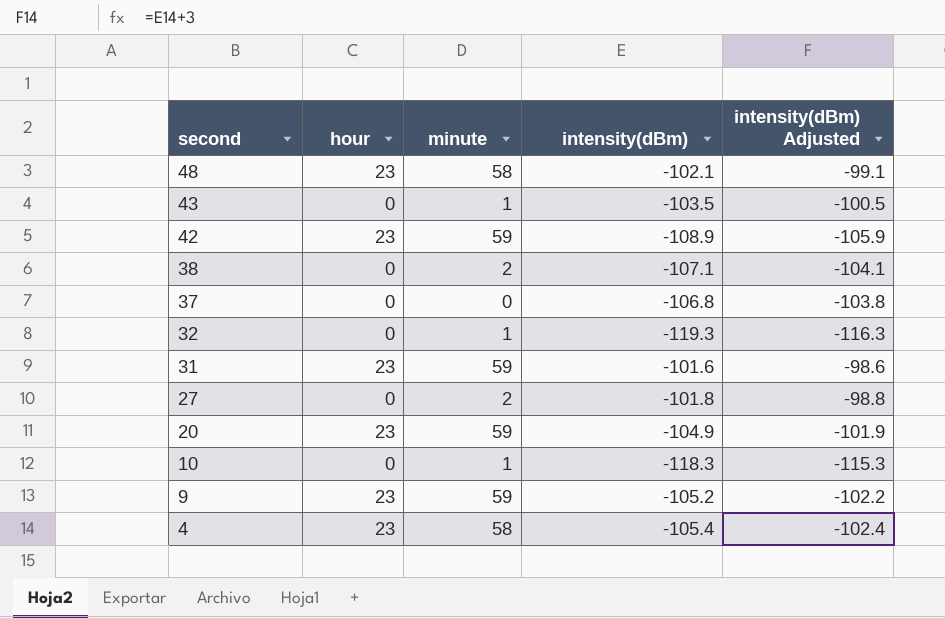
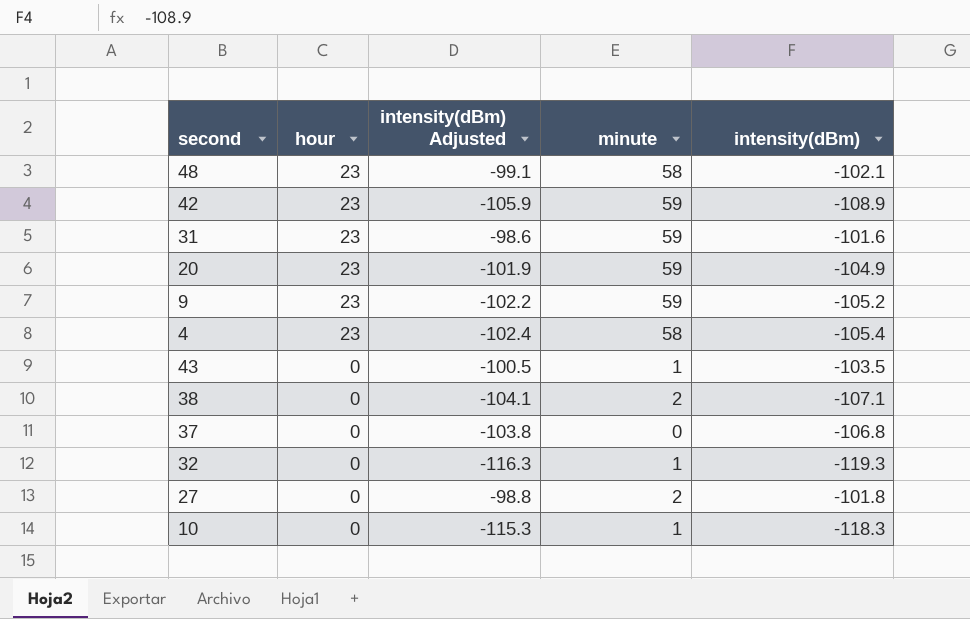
row order: second descending -> hour descending
column intensity(dBm) Adjusted | position: 5 -> 3

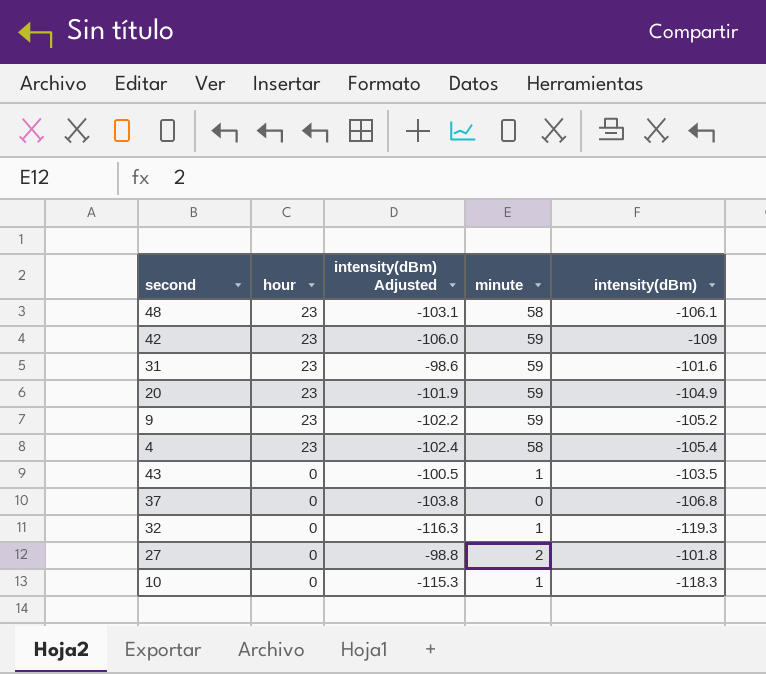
row 38: 0 | -104.1 | 2 | -107.1 -> none
48 | intensity(dBm) Adjusted: -99.1 -> -103.1
48 | intensity(dBm): -102.1 -> -106.1
42 | intensity(dBm) Adjusted: -105.9 -> -106.0
42 | intensity(dBm): -108.9 -> -109

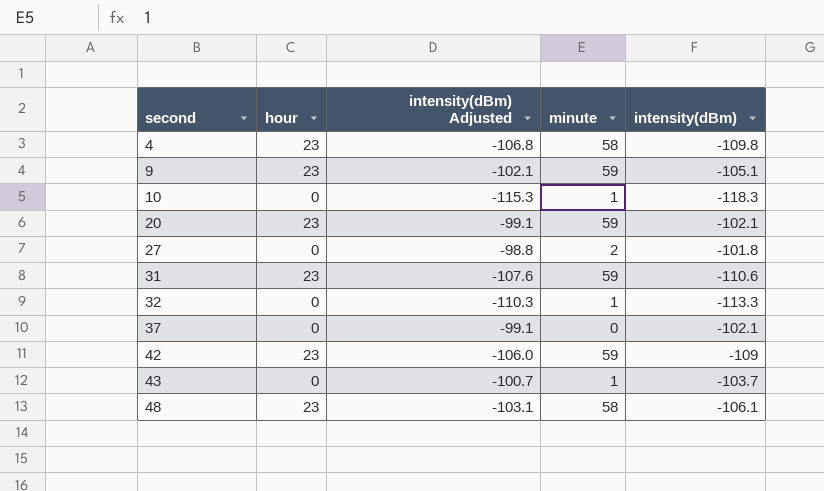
row order: hour descending -> second ascending
4 | intensity(dBm) Adjusted: -102.4 -> -106.8
4 | intensity(dBm): -105.4 -> -109.8
9 | intensity(dBm) Adjusted: -102.2 -> -102.1
9 | intensity(dBm): -105.2 -> -105.1
20 | intensity(dBm) Adjusted: -101.9 -> -99.1
20 | intensity(dBm): -104.9 -> -102.1
31 | intensity(dBm) Adjusted: -98.6 -> -107.6
31 | intensity(dBm): -101.6 -> -110.6
32 | intensity(dBm) Adjusted: -116.3 -> -110.3
32 | intensity(dBm): -119.3 -> -113.3
37 | intensity(dBm) Adjusted: -103.8 -> -99.1
37 | intensity(dBm): -106.8 -> -102.1
43 | intensity(dBm) Adjusted: -100.5 -> -100.7
43 | intensity(dBm): -103.5 -> -103.7

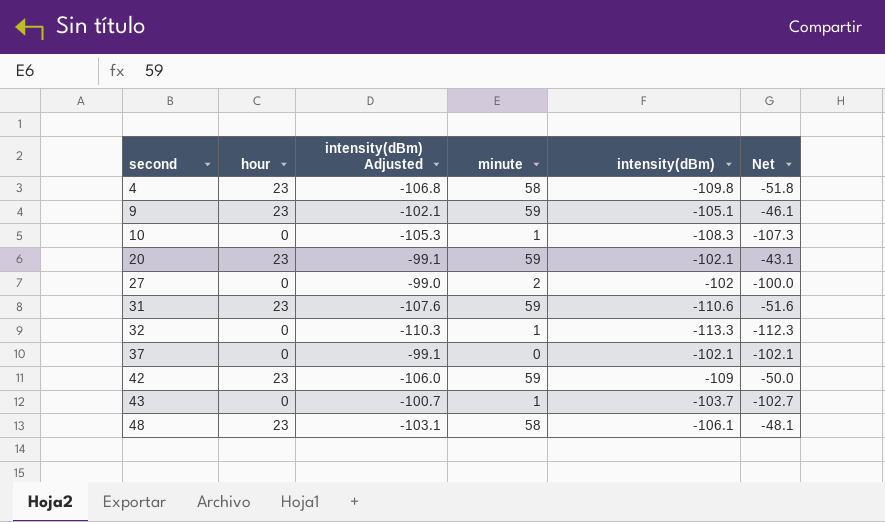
column Net | formula: none -> [minute] + [intensity(dBm)]
10 | intensity(dBm) Adjusted: -115.3 -> -105.3
10 | intensity(dBm): -118.3 -> -108.3
27 | intensity(dBm) Adjusted: -98.8 -> -99.0
27 | intensity(dBm): -101.8 -> -102

